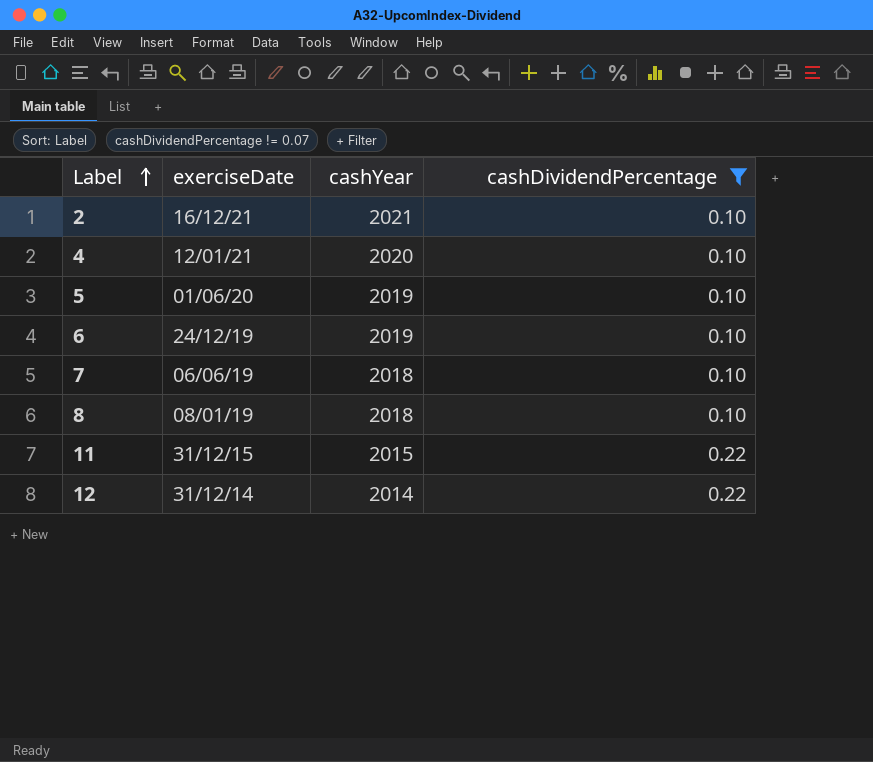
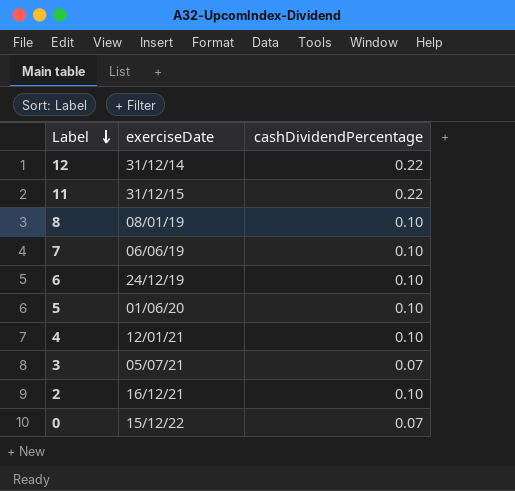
filter: cashDividendPercentage != 0.07 -> none
row order: Label ascending -> Label descending
column cashYear | position: 3 -> none

